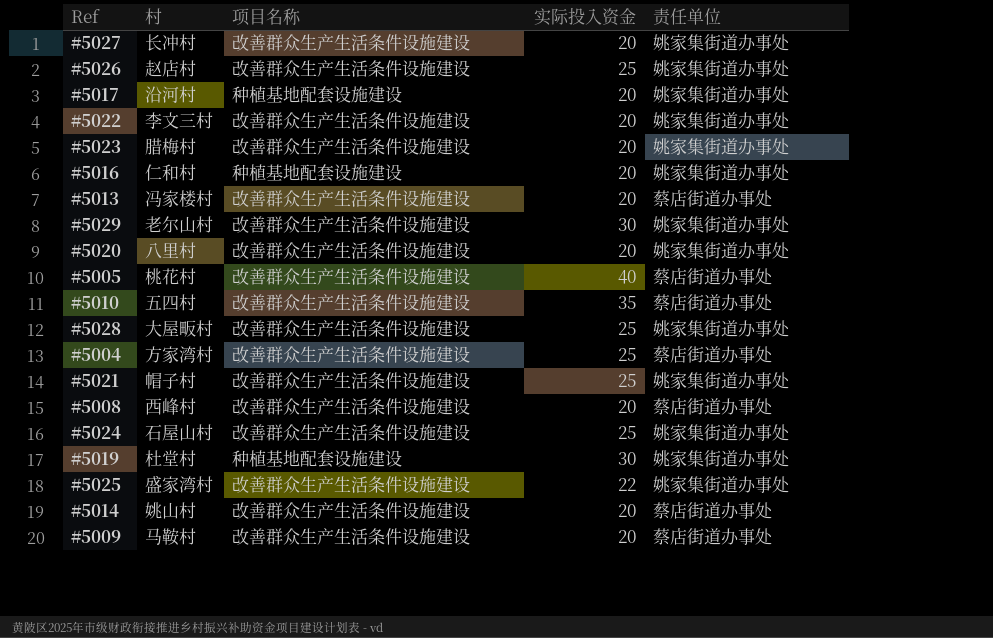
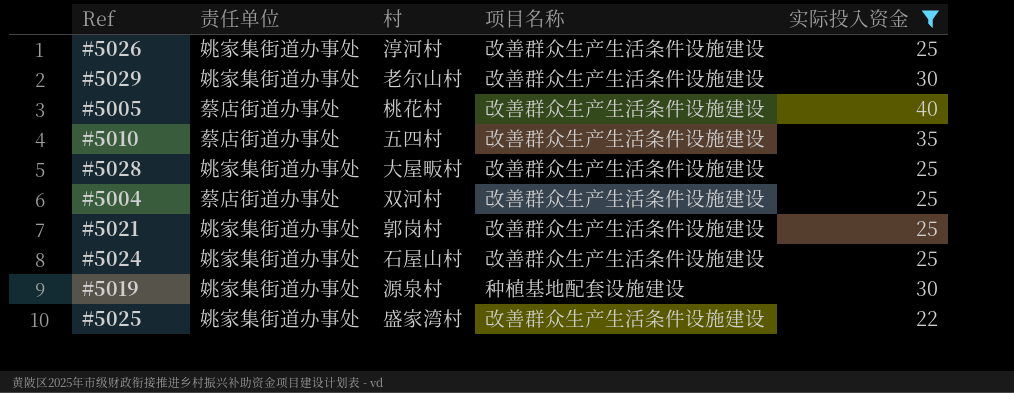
filter: none -> 实际投入资金 != 20
column 责任单位 | position: 5 -> 2
#5026 | 村: 赵店村 -> 淳河村
#5004 | 村: 方家湾村 -> 双河村
#5021 | 村: 帽子村 -> 郭岗村
#5019 | 村: 杜堂村 -> 源泉村

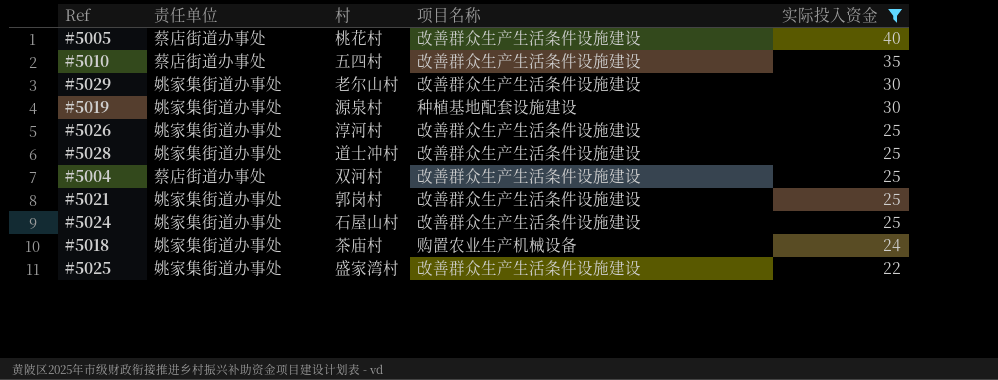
row order: none -> 实际投入资金 descending
#5028 | 村: 大屋畈村 -> 道士冲村
row #5018: none -> 姚家集街道办事处 | 茶庙村 | 购置农业生产机械设备 | 24

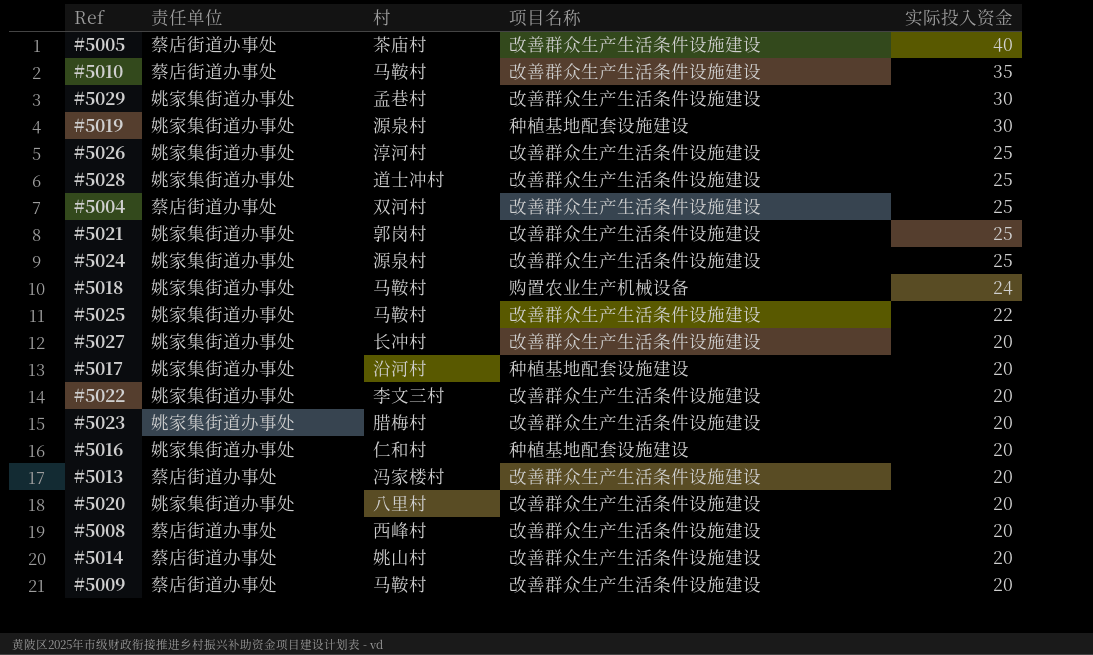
filter: 实际投入资金 != 20 -> none
#5005 | 村: 桃花村 -> 茶庙村
#5010 | 村: 五四村 -> 马鞍村
#5029 | 村: 老尔山村 -> 孟巷村
#5024 | 村: 石屋山村 -> 源泉村
#5018 | 村: 茶庙村 -> 马鞍村
#5025 | 村: 盛家湾村 -> 马鞍村

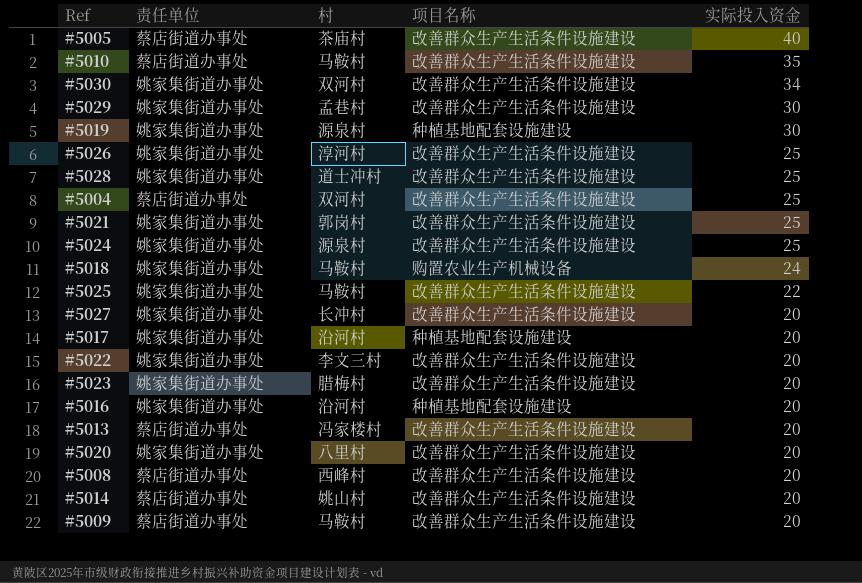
row #5030: none -> 姚家集街道办事处 | 双河村 | 改善群众生产生活条件设施建设 | 34
#5016 | 村: 仁和村 -> 沿河村

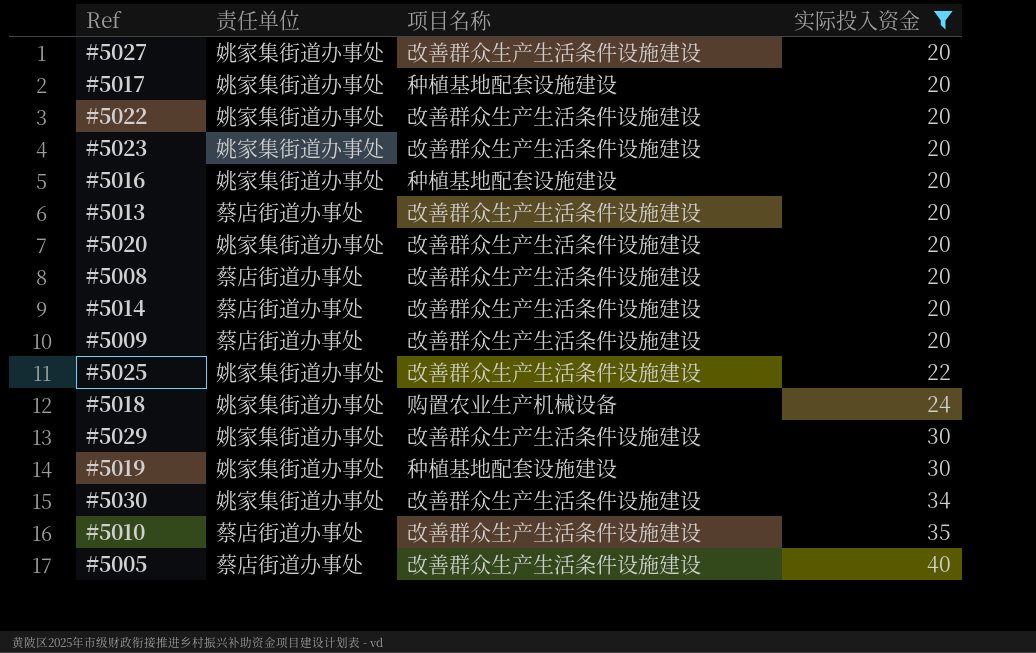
filter: none -> 实际投入资金 != 25
row order: 实际投入资金 descending -> 实际投入资金 ascending
column 村 | position: 3 -> none

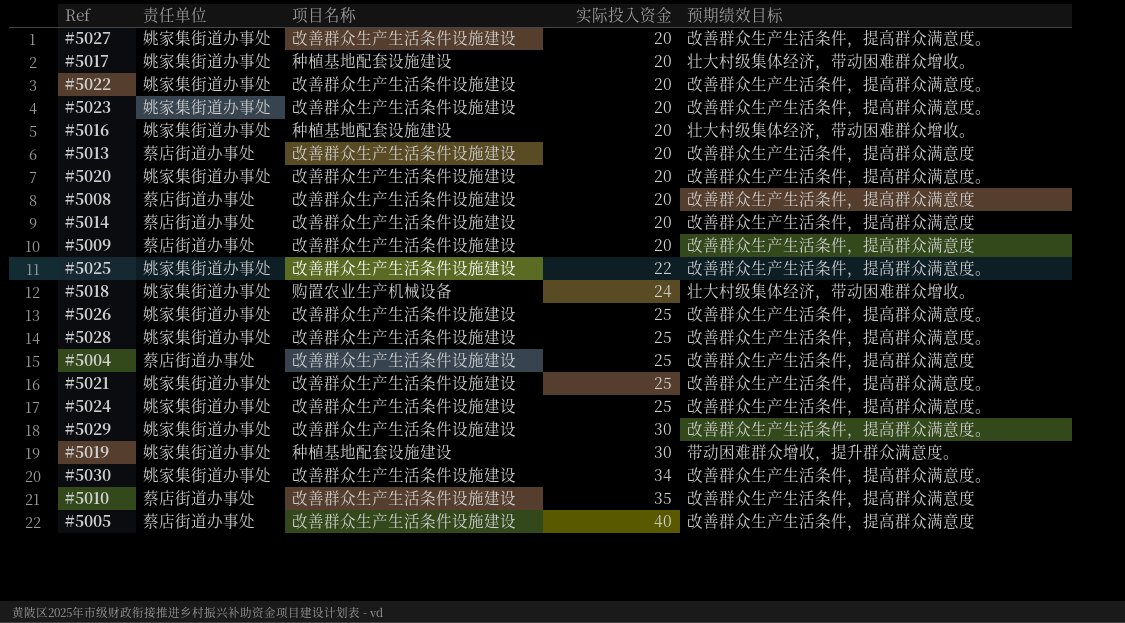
filter: 实际投入资金 != 25 -> none
column 预期绩效目标 | position: none -> 5

